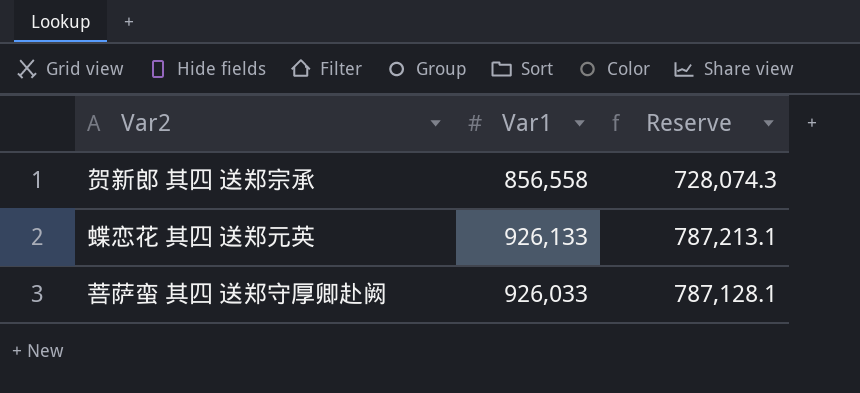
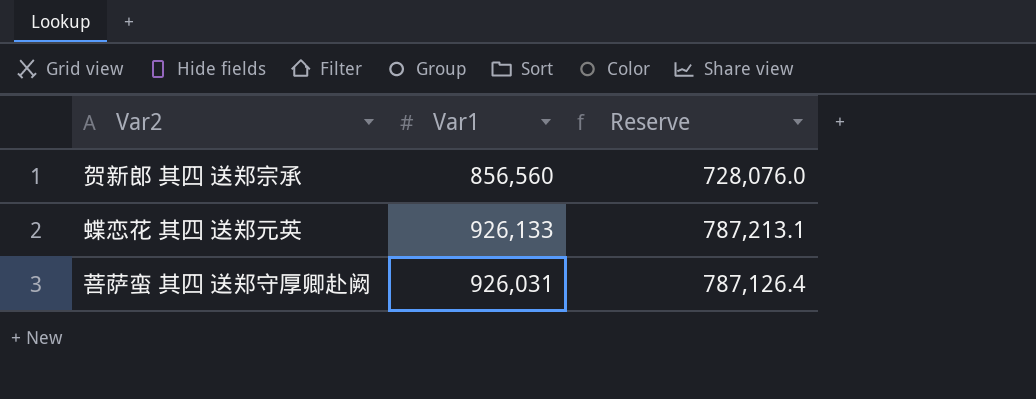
贺新郎 其四 送郑宗承 | Var1: 856,558 -> 856,560
贺新郎 其四 送郑宗承 | Reserve: 728,074.3 -> 728,076.0
菩萨蛮 其四 送郑守厚卿赴阙 | Var1: 926,033 -> 926,031
菩萨蛮 其四 送郑守厚卿赴阙 | Reserve: 787,128.1 -> 787,126.4

